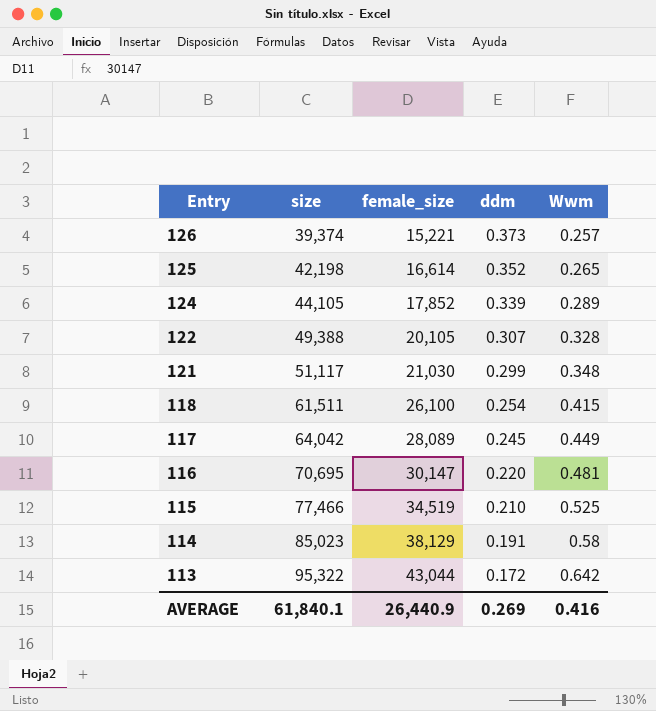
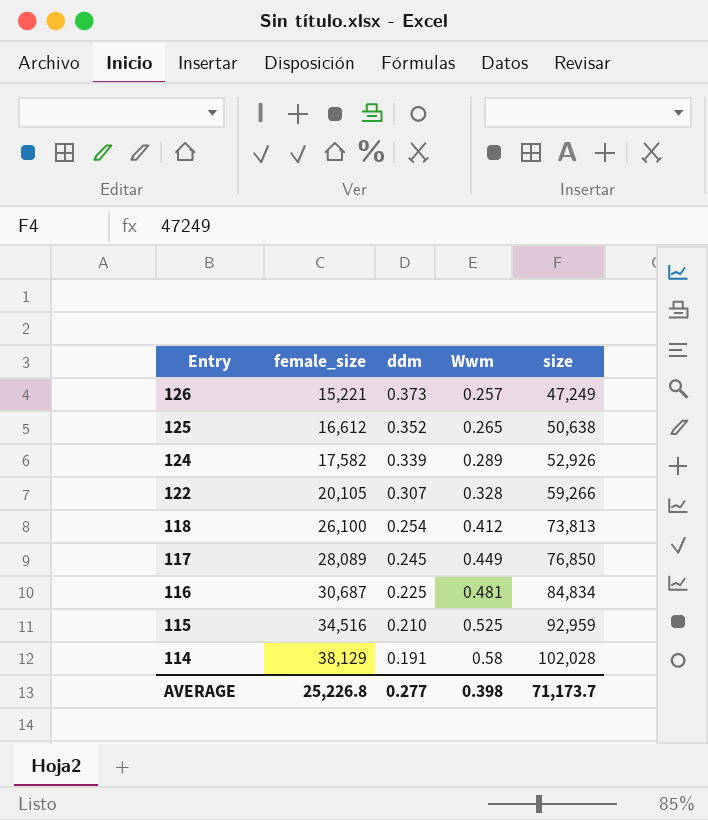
column size | position: 2 -> 5
row 121: 51,117 | 21,030 | 0.299 | 0.348 -> none
row 113: 95,322 | 43,044 | 0.172 | 0.642 -> none
126 | size: 39,374 -> 47,249
125 | female_size: 16,614 -> 16,612
125 | size: 42,198 -> 50,638
124 | female_size: 17,852 -> 17,582
124 | size: 44,105 -> 52,926
122 | size: 49,388 -> 59,266
118 | Wwm: 0.415 -> 0.412
118 | size: 61,511 -> 73,813
117 | size: 64,042 -> 76,850
116 | female_size: 30,147 -> 30,687
116 | ddm: 0.220 -> 0.225
116 | size: 70,695 -> 84,834
115 | female_size: 34,519 -> 34,516
115 | size: 77,466 -> 92,959
114 | size: 85,023 -> 102,028
AVERAGE | female_size: 26,440.9 -> 25,226.8
AVERAGE | ddm: 0.269 -> 0.277
AVERAGE | Wwm: 0.416 -> 0.398
AVERAGE | size: 61,840.1 -> 71,173.7

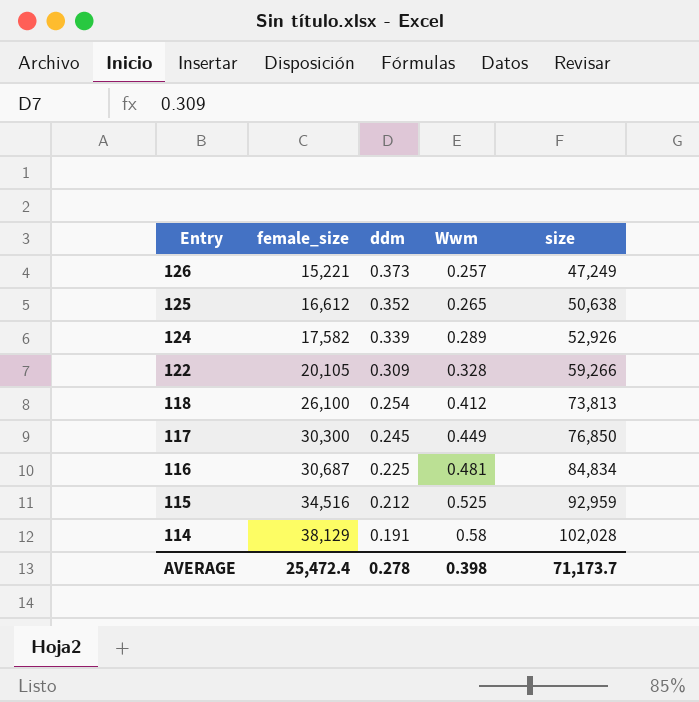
122 | ddm: 0.307 -> 0.309
117 | female_size: 28,089 -> 30,300
115 | ddm: 0.210 -> 0.212
AVERAGE | female_size: 25,226.8 -> 25,472.4
AVERAGE | ddm: 0.277 -> 0.278

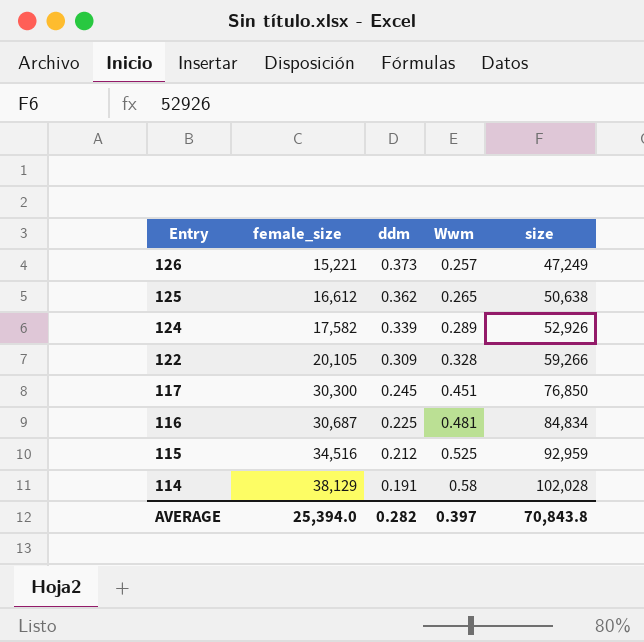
row 118: 26,100 | 0.254 | 0.412 | 73,813 -> none
125 | ddm: 0.352 -> 0.362
117 | Wwm: 0.449 -> 0.451
AVERAGE | female_size: 25,472.4 -> 25,394.0
AVERAGE | ddm: 0.278 -> 0.282
AVERAGE | Wwm: 0.398 -> 0.397
AVERAGE | size: 71,173.7 -> 70,843.8

